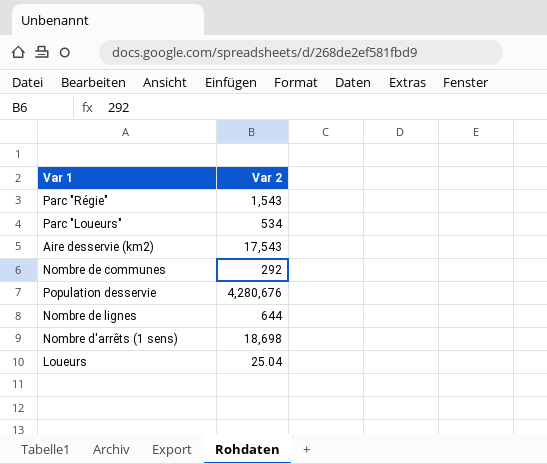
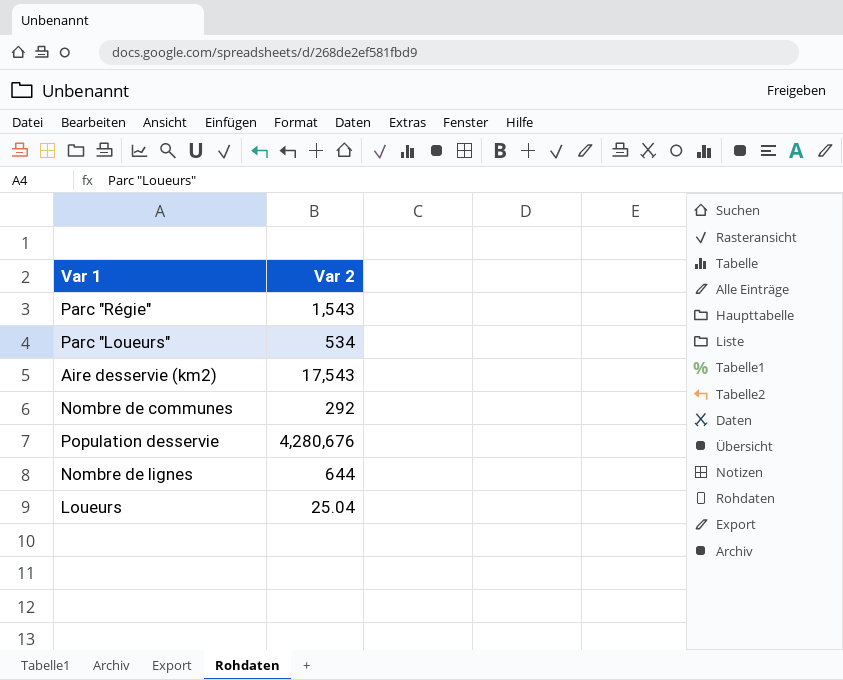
row Nombre d'arrêts (1 sens): 18,698 -> none

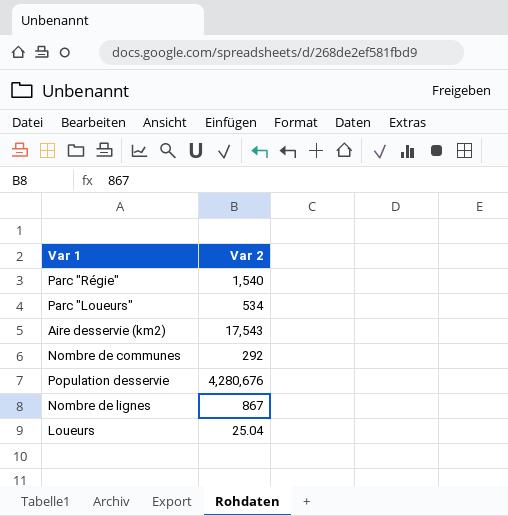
Parc "Régie" | Var 2: 1,543 -> 1,540
Nombre de lignes | Var 2: 644 -> 867

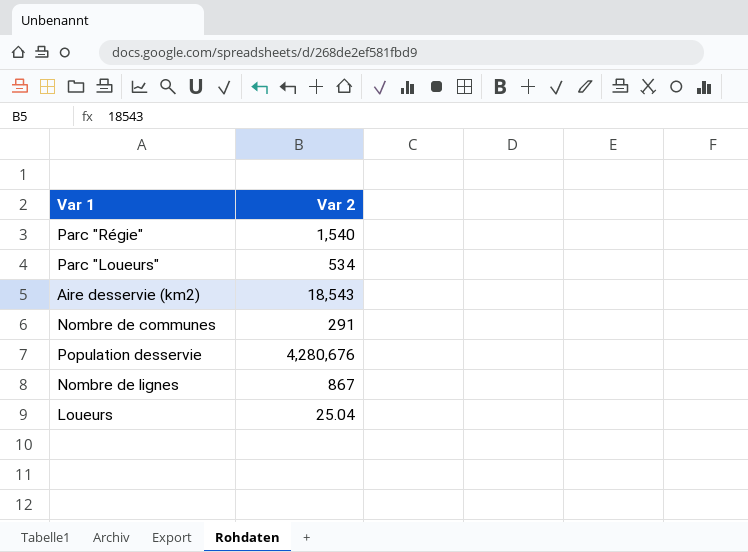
Aire desservie (km2) | Var 2: 17,543 -> 18,543
Nombre de communes | Var 2: 292 -> 291

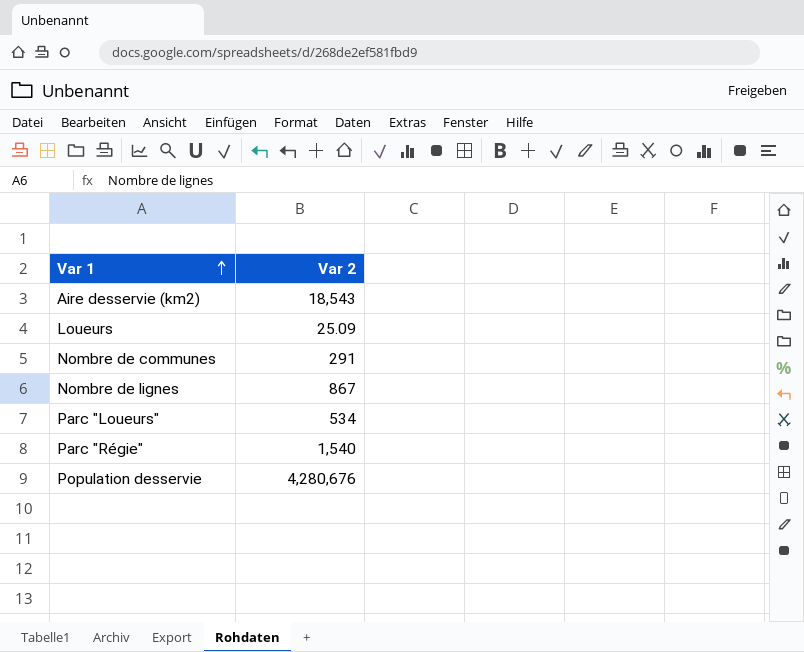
row order: none -> Var 1 ascending
Loueurs | Var 2: 25.04 -> 25.09

